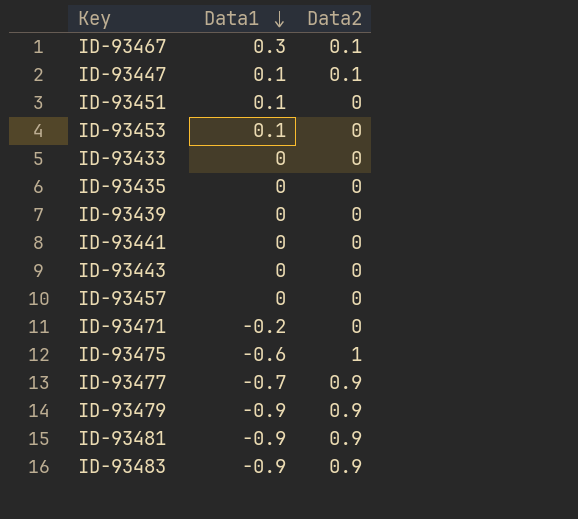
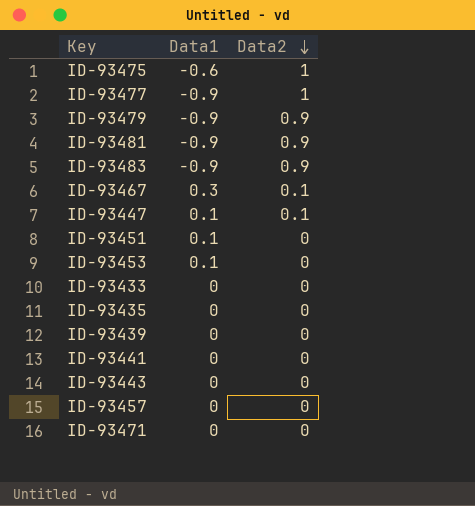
row order: Data1 descending -> Data2 descending
ID-93477 | Data1: -0.7 -> -0.9
ID-93477 | Data2: 0.9 -> 1
ID-93471 | Data1: -0.2 -> 0

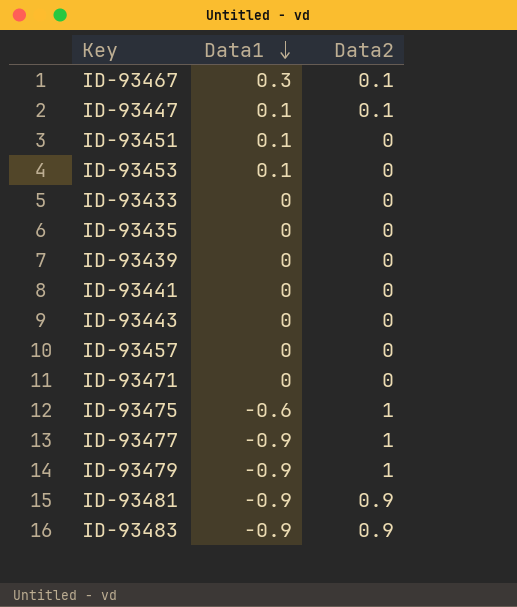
row order: Data2 descending -> Data1 descending
ID-93479 | Data2: 0.9 -> 1

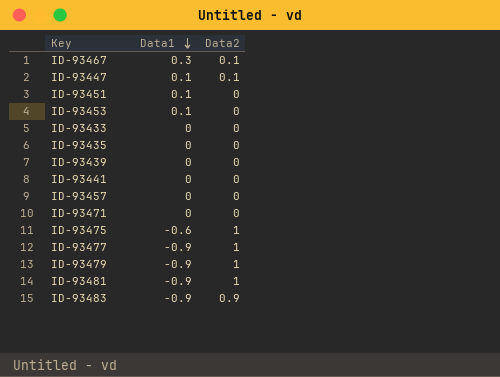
row ID-93443: 0 | 0 -> none
ID-93481 | Data2: 0.9 -> 1

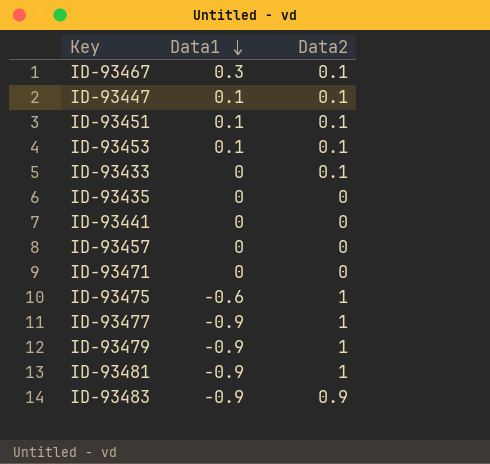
row ID-93439: 0 | 0 -> none
ID-93451 | Data2: 0 -> 0.1
ID-93453 | Data2: 0 -> 0.1
ID-93433 | Data2: 0 -> 0.1

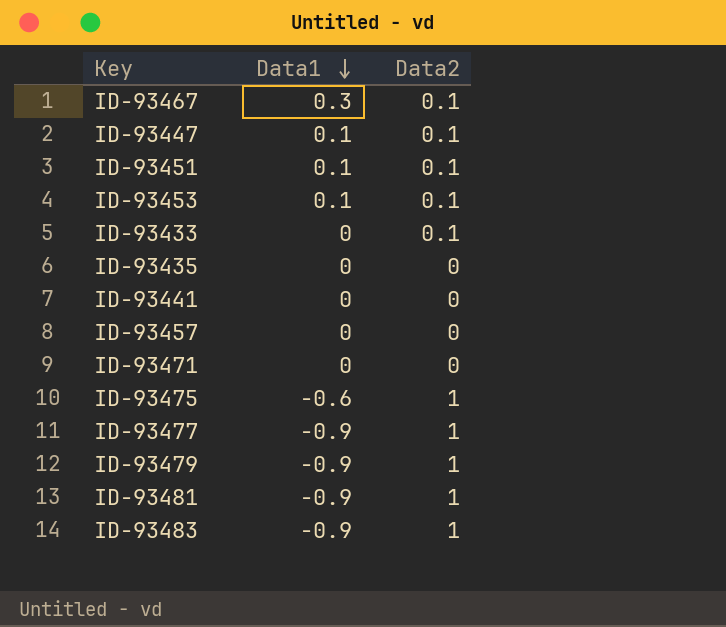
ID-93483 | Data2: 0.9 -> 1

